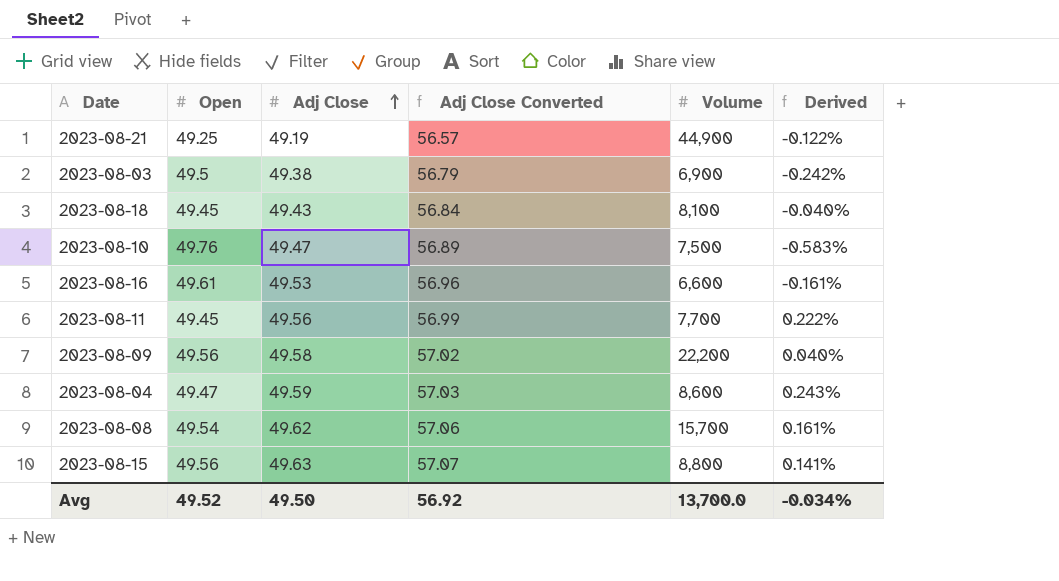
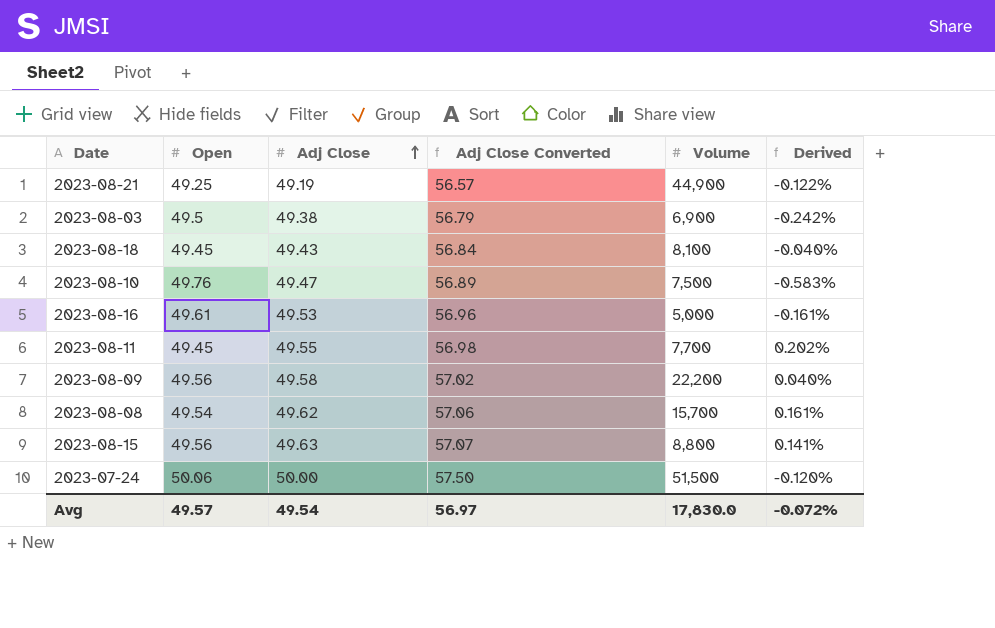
row 2023-08-04: 49.47 | 49.59 | 57.03 | 8,600 | 0.243% -> none
2023-08-16 | Volume: 6,600 -> 5,000
2023-08-11 | Adj Close: 49.56 -> 49.55
2023-08-11 | Adj Close Converted: 56.99 -> 56.98
2023-08-11 | Derived: 0.222% -> 0.202%
row 2023-07-24: none -> 50.06 | 50.00 | 57.50 | 51,500 | -0.120%
Avg | Open: 49.52 -> 49.57
Avg | Adj Close: 49.50 -> 49.54
Avg | Adj Close Converted: 56.92 -> 56.97
Avg | Volume: 13,700.0 -> 17,830.0
Avg | Derived: -0.034% -> -0.072%

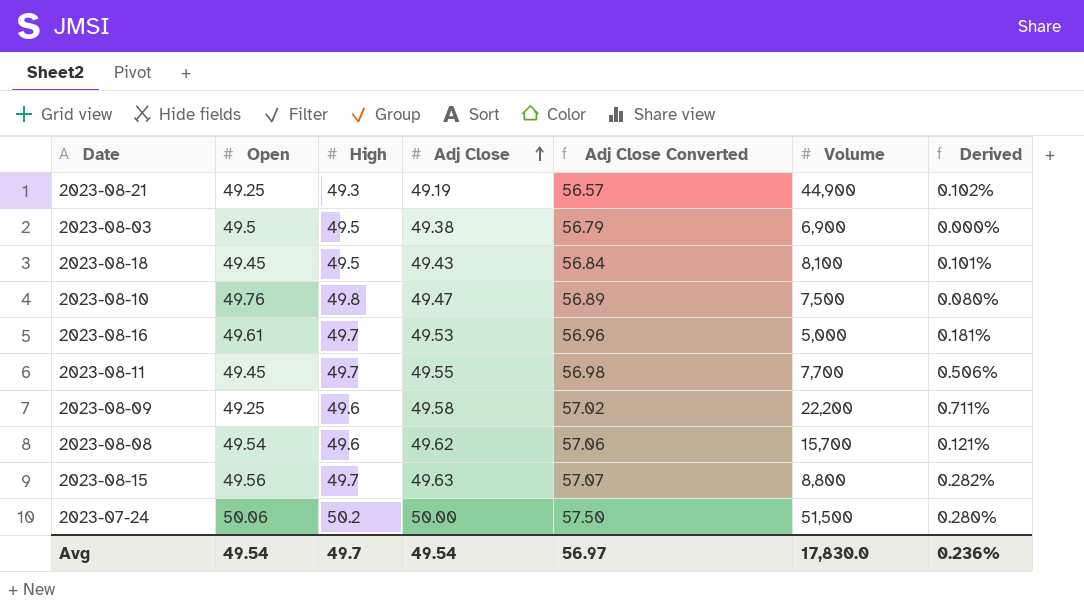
column High | position: none -> 3
column Derived | formula: ([Adj Close] - [Open]) / [Open] -> ([High] - [Open]) / [Open]
2023-08-09 | Open: 49.56 -> 49.25
Avg | Open: 49.57 -> 49.54
Avg | Derived: -0.072% -> 0.236%

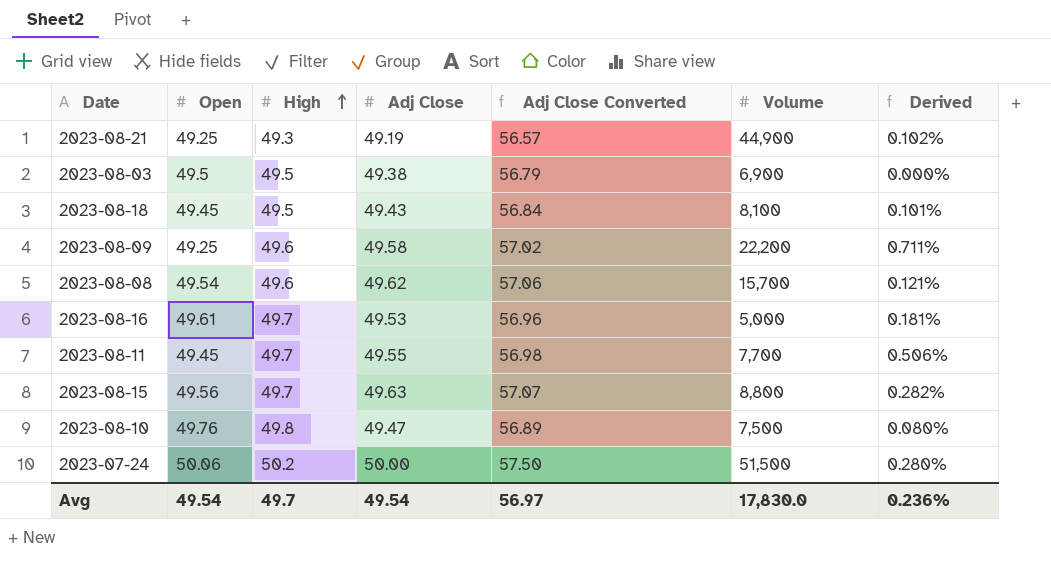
row order: Adj Close ascending -> High ascending

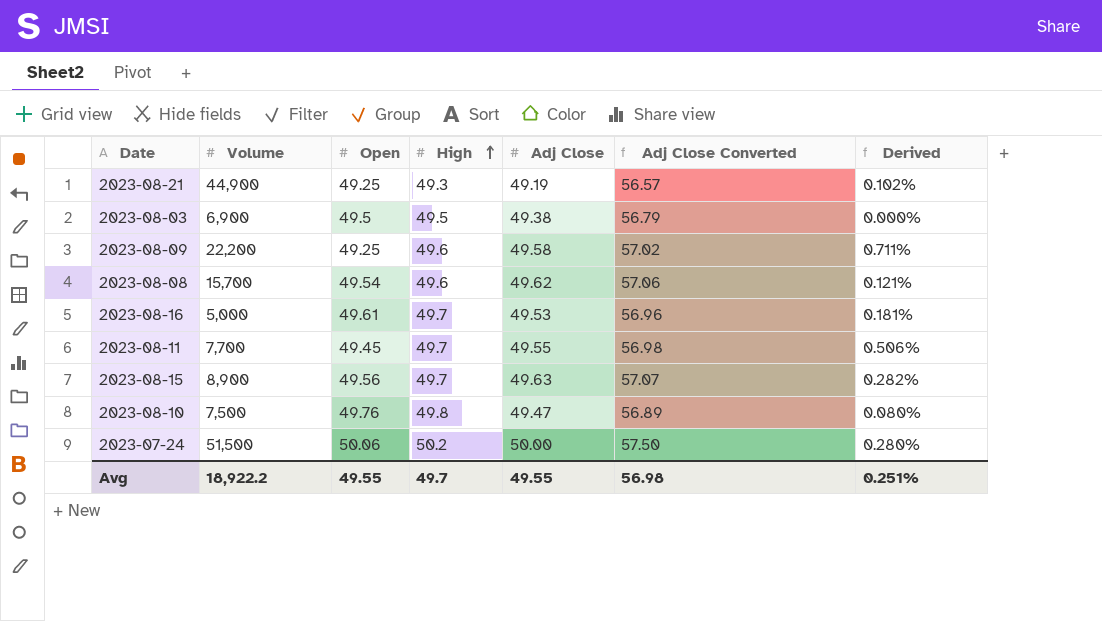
column Volume | position: 6 -> 2
row 2023-08-18: 49.45 | 49.5 | 49.43 | 56.84 | 8,100 | 0.101% -> none
2023-08-15 | Volume: 8,800 -> 8,900
Avg | Volume: 17,830.0 -> 18,922.2
Avg | Open: 49.54 -> 49.55
Avg | Adj Close: 49.54 -> 49.55
Avg | Adj Close Converted: 56.97 -> 56.98
Avg | Derived: 0.236% -> 0.251%

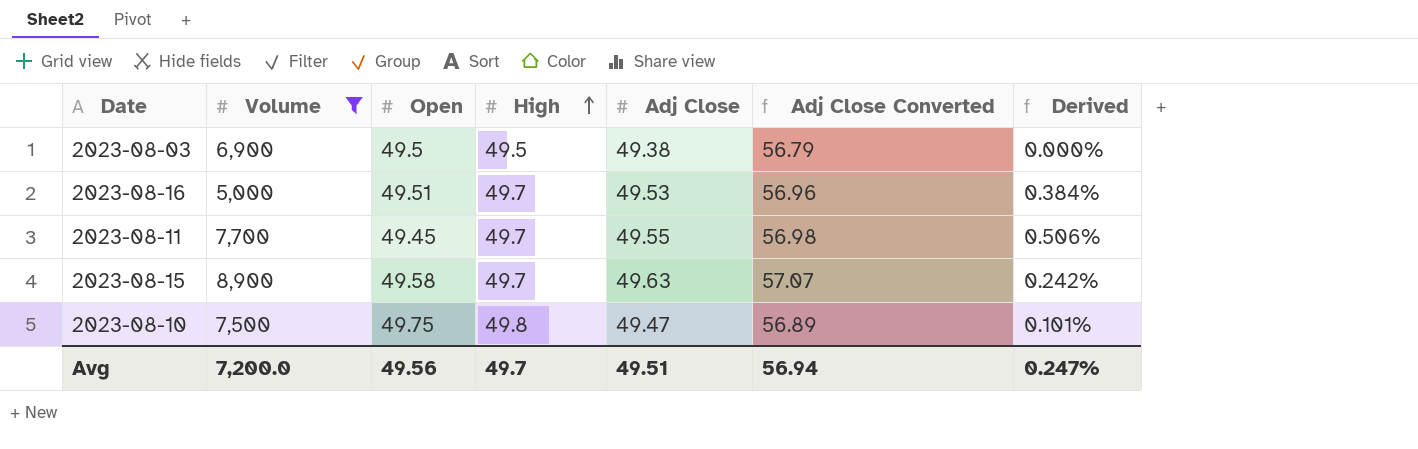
filter: none -> Volume <= 8,900
2023-08-16 | Open: 49.61 -> 49.51
2023-08-16 | Derived: 0.181% -> 0.384%
2023-08-15 | Open: 49.56 -> 49.58
2023-08-15 | Derived: 0.282% -> 0.242%
2023-08-10 | Open: 49.76 -> 49.75
2023-08-10 | Derived: 0.080% -> 0.101%
Avg | Volume: 18,922.2 -> 7,200.0
Avg | Open: 49.55 -> 49.56
Avg | Adj Close: 49.55 -> 49.51
Avg | Adj Close Converted: 56.98 -> 56.94
Avg | Derived: 0.251% -> 0.247%

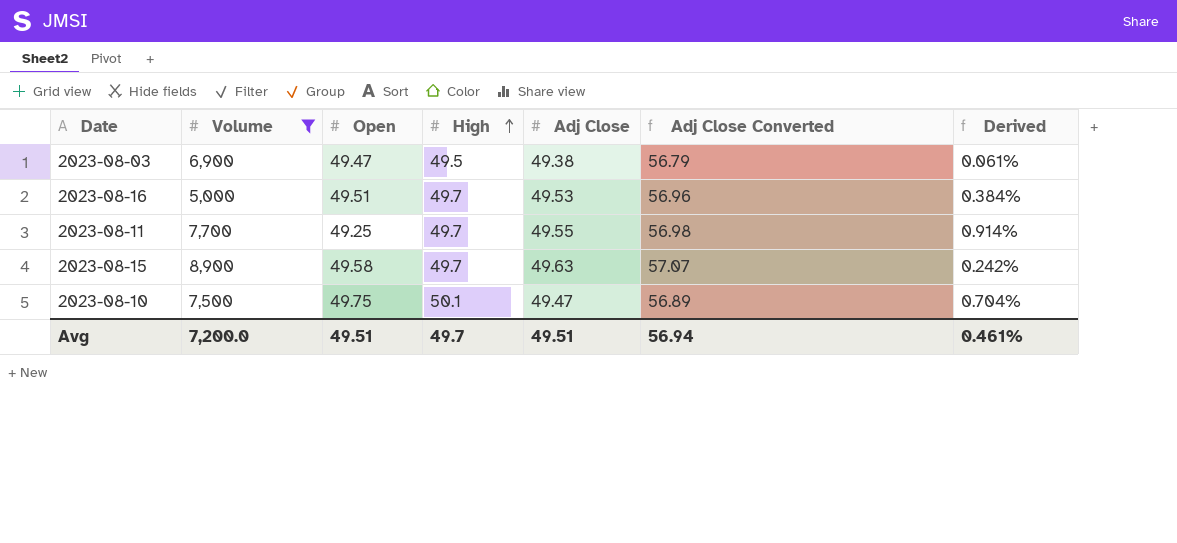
2023-08-03 | Open: 49.5 -> 49.47
2023-08-03 | Derived: 0.000% -> 0.061%
2023-08-11 | Open: 49.45 -> 49.25
2023-08-11 | Derived: 0.506% -> 0.914%
2023-08-10 | High: 49.8 -> 50.1
2023-08-10 | Derived: 0.101% -> 0.704%
Avg | Open: 49.56 -> 49.51
Avg | Derived: 0.247% -> 0.461%

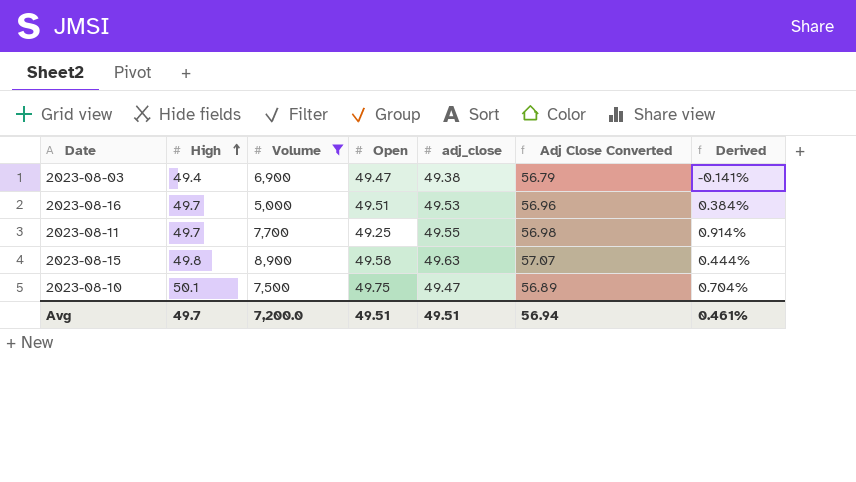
column High | position: 4 -> 2
column name: Adj Close -> adj_close
2023-08-03 | High: 49.5 -> 49.4
2023-08-03 | Derived: 0.061% -> -0.141%
2023-08-15 | High: 49.7 -> 49.8
2023-08-15 | Derived: 0.242% -> 0.444%

